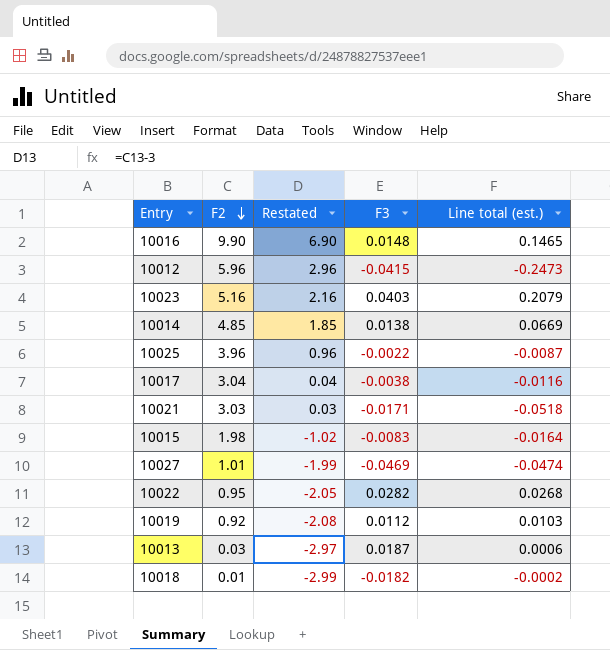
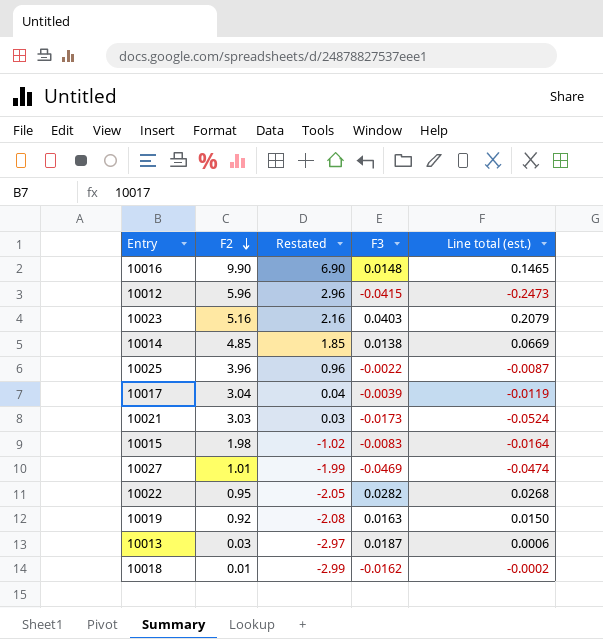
10017 | F3: -0.0038 -> -0.0039
10017 | Line total (est.): -0.0116 -> -0.0119
10021 | F3: -0.0171 -> -0.0173
10021 | Line total (est.): -0.0518 -> -0.0524
10019 | F3: 0.0112 -> 0.0163
10019 | Line total (est.): 0.0103 -> 0.0150
10018 | F3: -0.0182 -> -0.0162

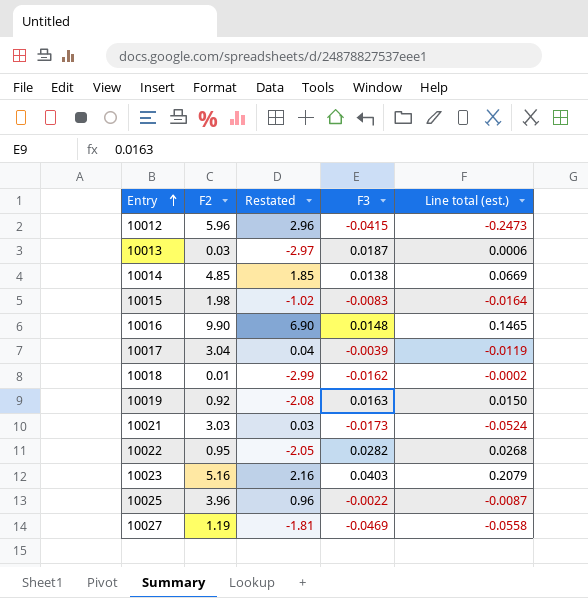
row order: F2 descending -> Entry ascending
10027 | F2: 1.01 -> 1.19
10027 | Restated: -1.99 -> -1.81
10027 | Line total (est.): -0.0474 -> -0.0558

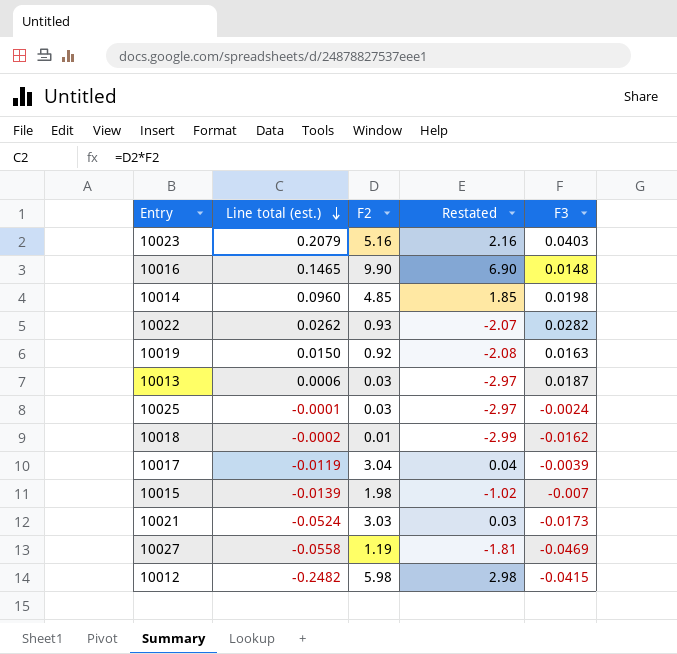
row order: Entry ascending -> Line total (est.) descending
column Line total (est.) | position: 5 -> 2
10014 | Line total (est.): 0.0669 -> 0.0960
10014 | F3: 0.0138 -> 0.0198
10022 | Line total (est.): 0.0268 -> 0.0262
10022 | F2: 0.95 -> 0.93
10022 | Restated: -2.05 -> -2.07
10025 | Line total (est.): -0.0087 -> -0.0001
10025 | F2: 3.96 -> 0.03
10025 | Restated: 0.96 -> -2.97
10025 | F3: -0.0022 -> -0.0024
10015 | Line total (est.): -0.0164 -> -0.0139
10015 | F3: -0.0083 -> -0.007
10012 | Line total (est.): -0.2473 -> -0.2482
10012 | F2: 5.96 -> 5.98
10012 | Restated: 2.96 -> 2.98

